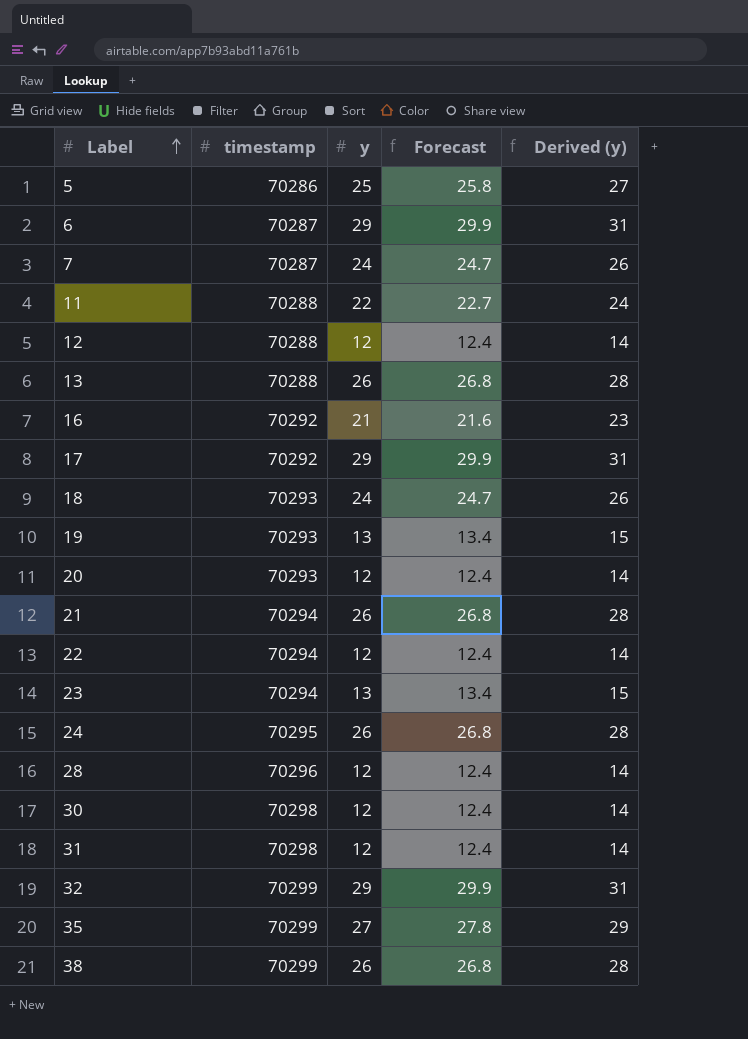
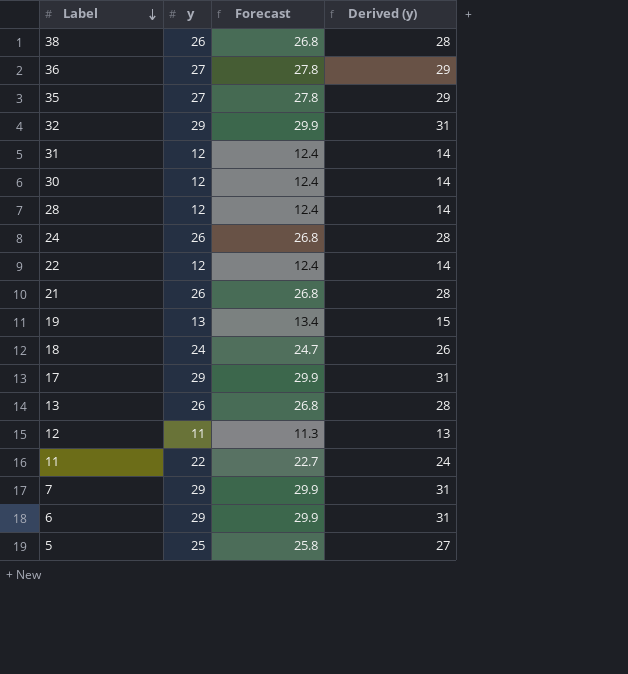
row order: Label ascending -> Label descending
column timestamp | position: 2 -> none
row 16: 70292 | 21 | 21.6 | 23 -> none
row 20: 70293 | 12 | 12.4 | 14 -> none
row 23: 70294 | 13 | 13.4 | 15 -> none
row 36: none -> 27 | 27.8 | 29
12 | y: 12 -> 11
12 | Forecast: 12.4 -> 11.3
12 | Derived (y): 14 -> 13
7 | y: 24 -> 29
7 | Forecast: 24.7 -> 29.9
7 | Derived (y): 26 -> 31

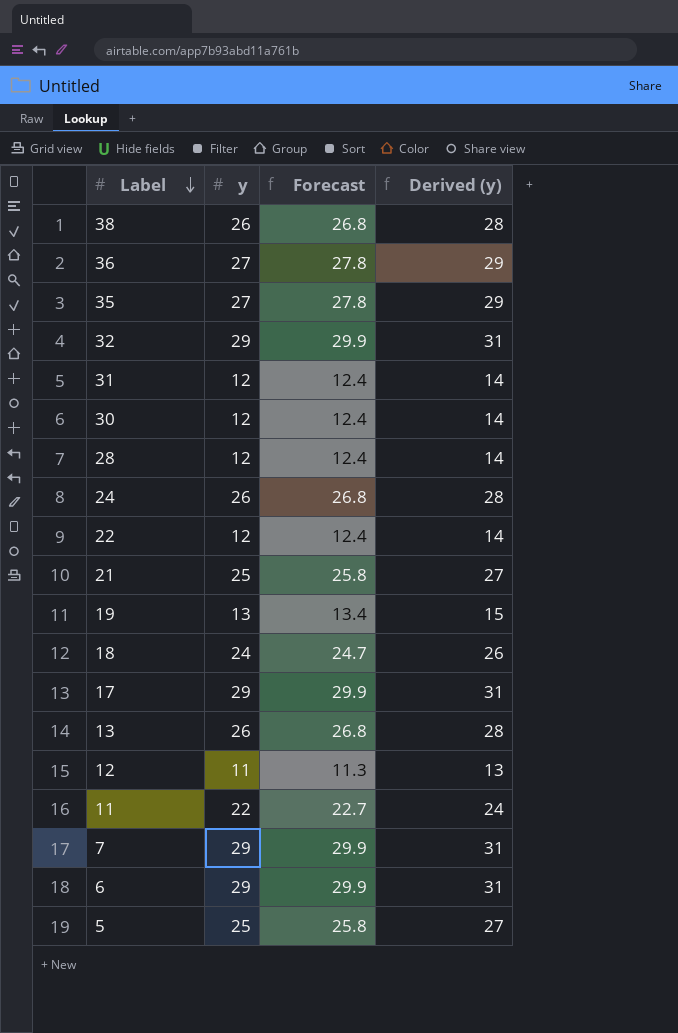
21 | y: 26 -> 25
21 | Forecast: 26.8 -> 25.8
21 | Derived (y): 28 -> 27

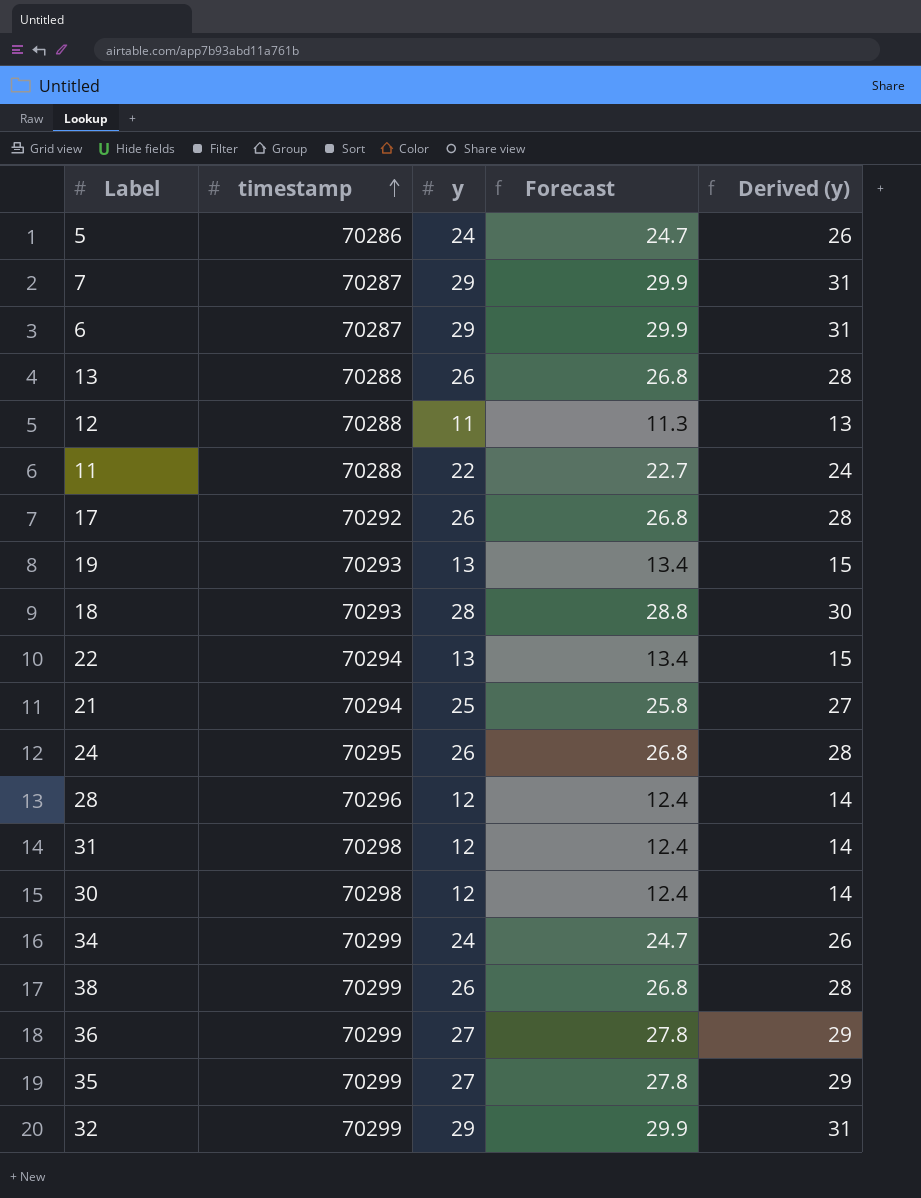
row order: Label descending -> timestamp ascending
column timestamp | position: none -> 2
5 | y: 25 -> 24
5 | Forecast: 25.8 -> 24.7
5 | Derived (y): 27 -> 26
17 | y: 29 -> 26
17 | Forecast: 29.9 -> 26.8
17 | Derived (y): 31 -> 28
18 | y: 24 -> 28
18 | Forecast: 24.7 -> 28.8
18 | Derived (y): 26 -> 30
22 | y: 12 -> 13
22 | Forecast: 12.4 -> 13.4
22 | Derived (y): 14 -> 15
row 34: none -> 70299 | 24 | 24.7 | 26

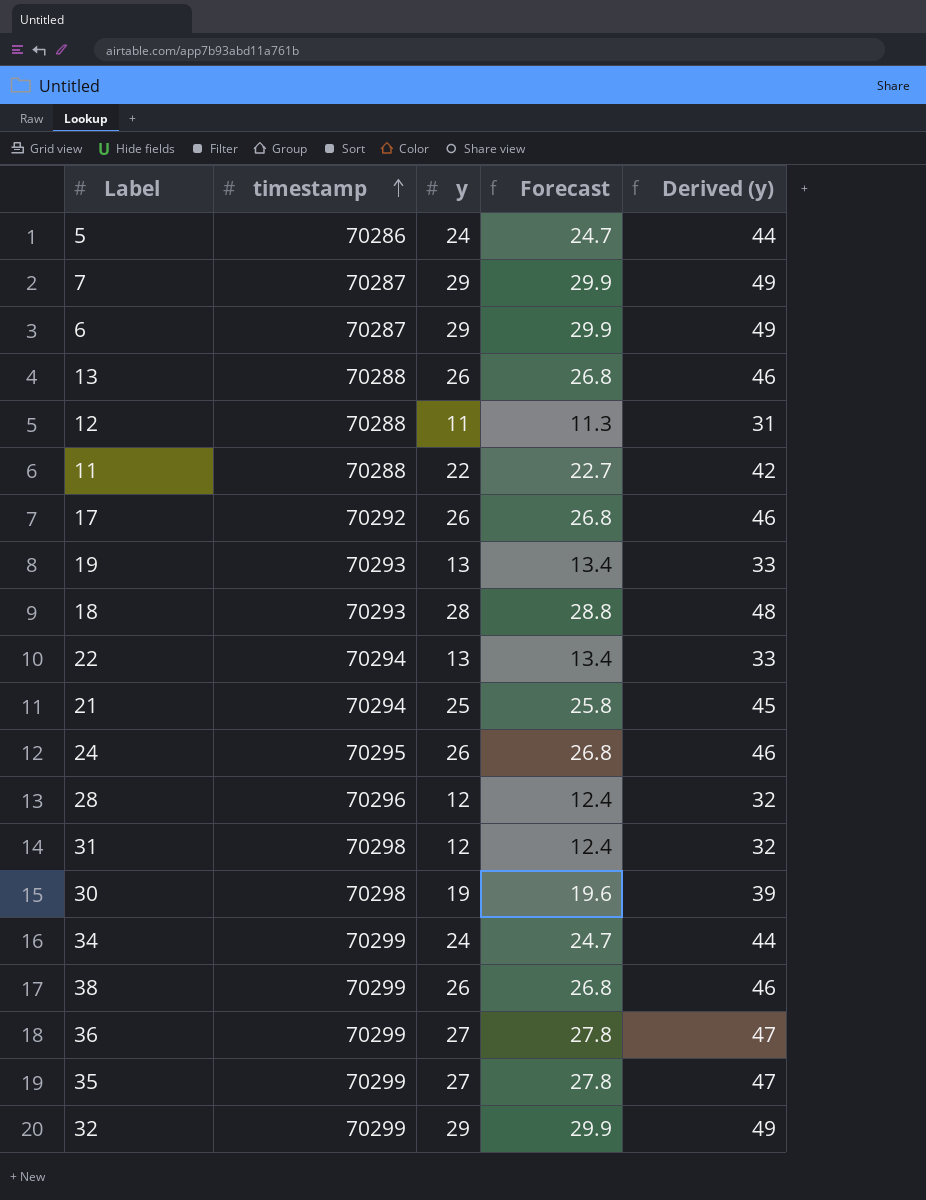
column Derived (y) | formula: [y] + 2 -> [y] + 20
30 | y: 12 -> 19
30 | Forecast: 12.4 -> 19.6

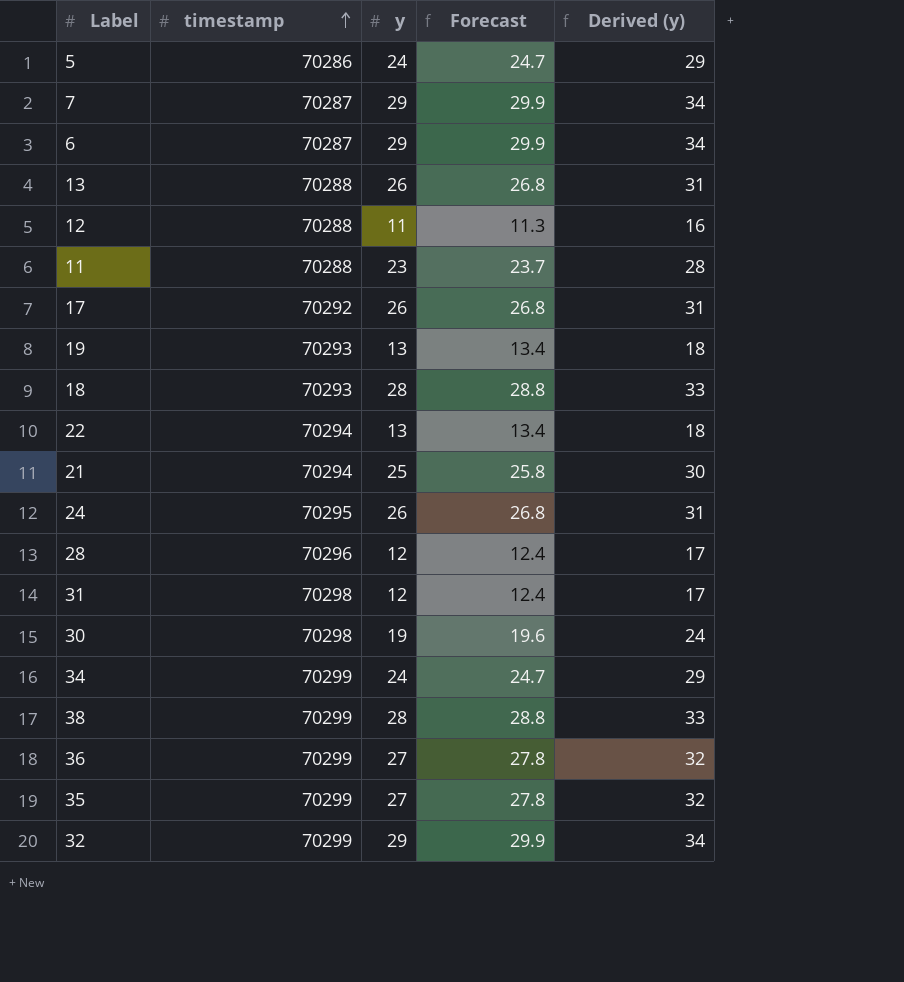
column Derived (y) | formula: [y] + 20 -> [y] + 5
11 | y: 22 -> 23
11 | Forecast: 22.7 -> 23.7
38 | y: 26 -> 28
38 | Forecast: 26.8 -> 28.8

